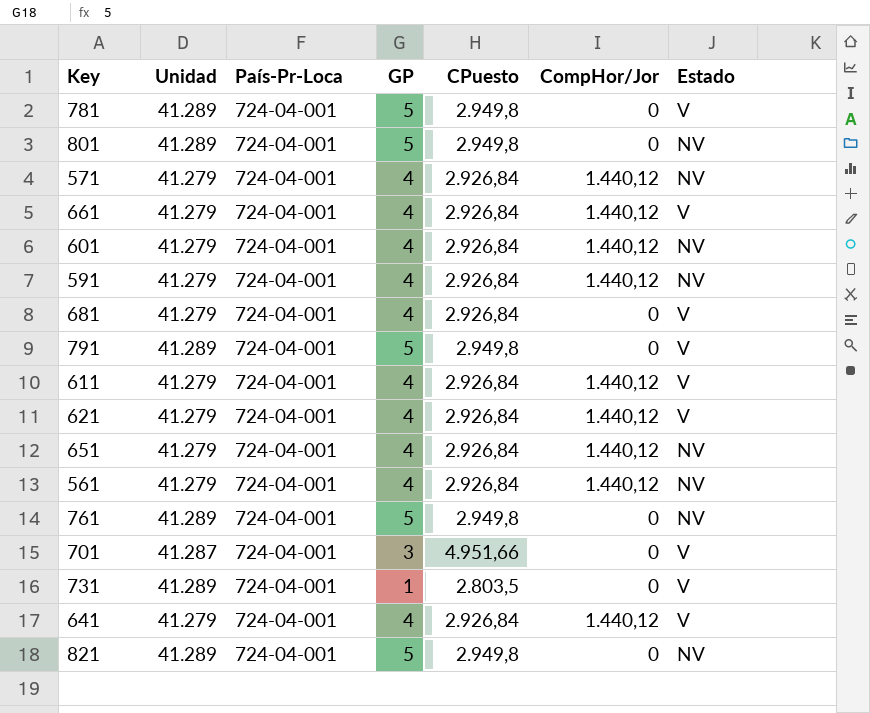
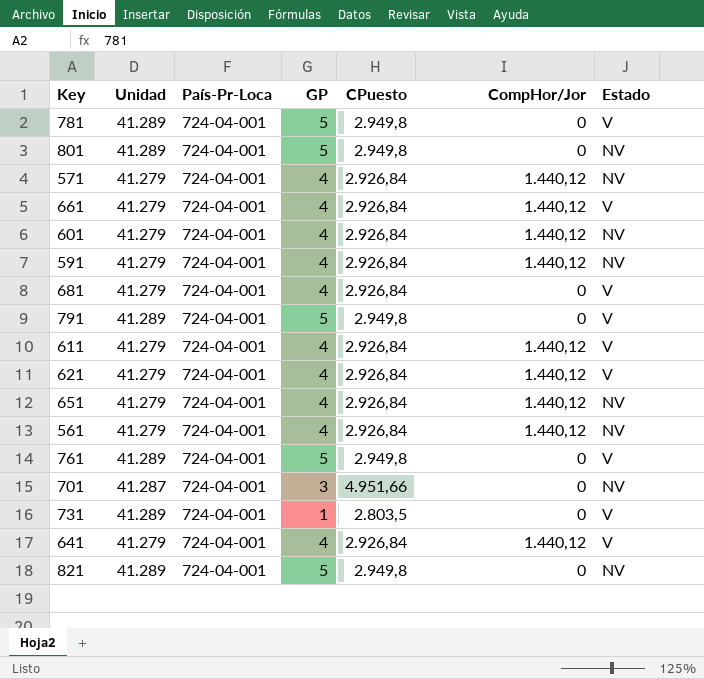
761 | Estado: NV -> V
701 | Estado: V -> NV

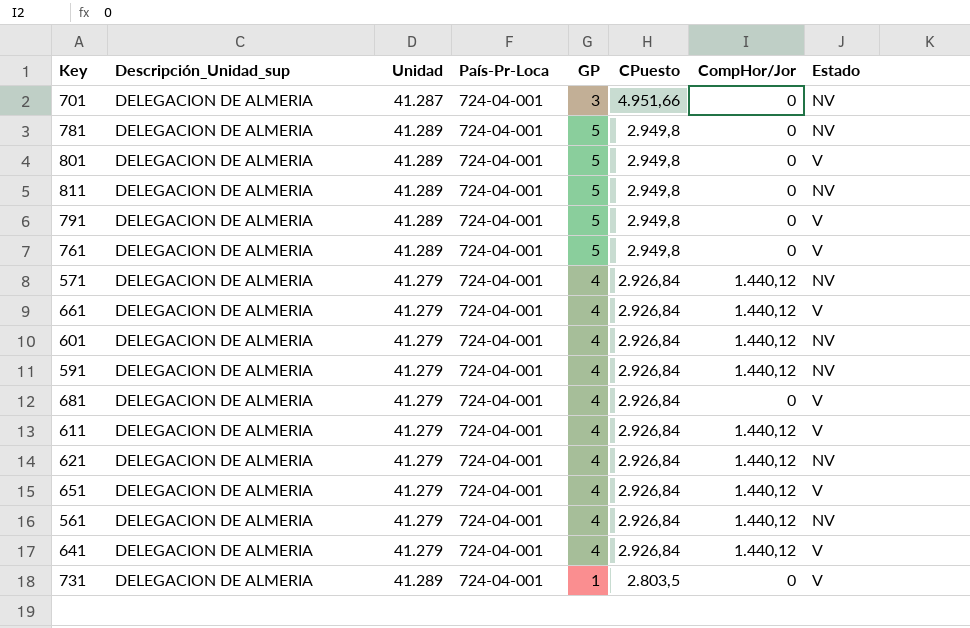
row order: none -> CPuesto descending
column Descripción_Unidad_sup | position: none -> 2
row 821: 41.289 | 724-04-001 | 5 | 2.949,8 | 0 | NV -> none
781 | Estado: V -> NV
801 | Estado: NV -> V
row 811: none -> DELEGACION DE ALMERIA | 41.289 | 724-04-001 | 5 | 2.949,8 | 0 | NV
621 | Estado: V -> NV
651 | Estado: NV -> V

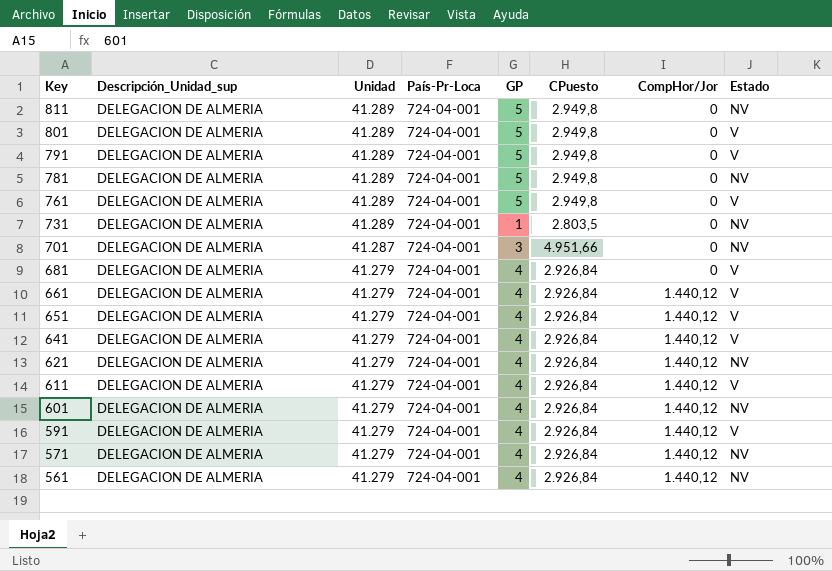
row order: CPuesto descending -> Key descending
731 | Estado: V -> NV
591 | Estado: NV -> V

